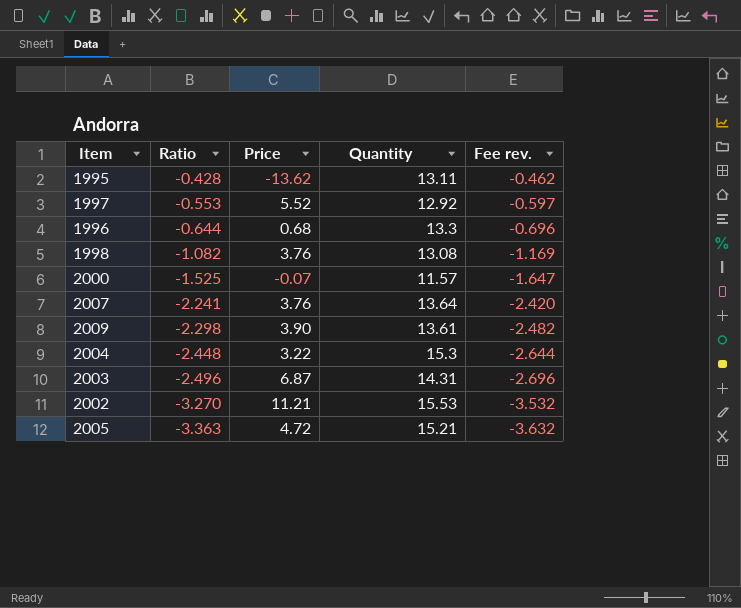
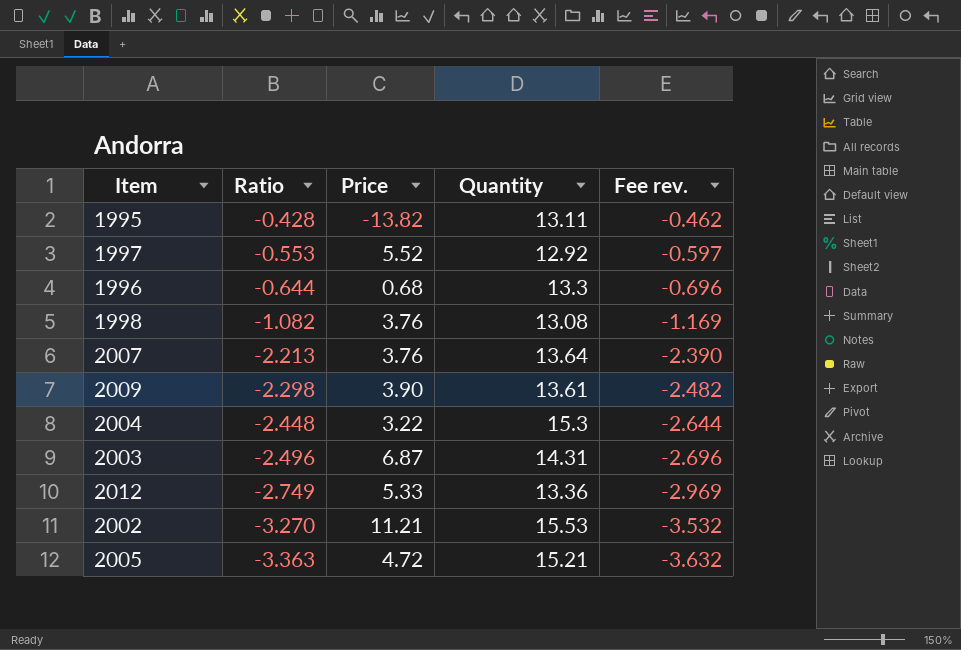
row 2000: -1.525 | -0.07 | 11.57 | -1.647 -> none
1995 | Price: -13.62 -> -13.82
2007 | Ratio: -2.241 -> -2.213
2007 | Fee rev.: -2.420 -> -2.390
row 2012: none -> -2.749 | 5.33 | 13.36 | -2.969

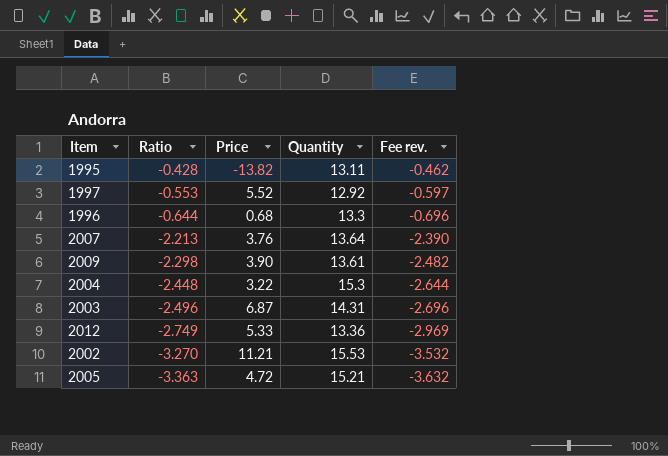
row 1998: -1.082 | 3.76 | 13.08 | -1.169 -> none

